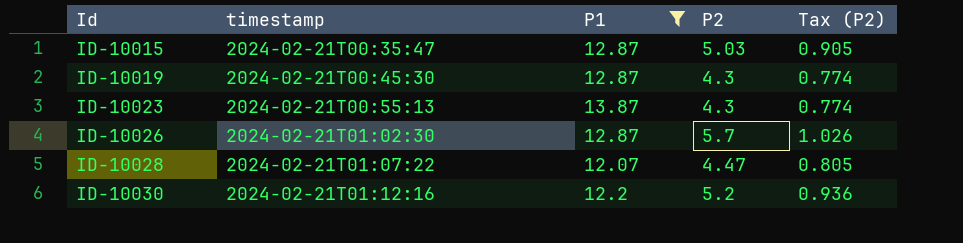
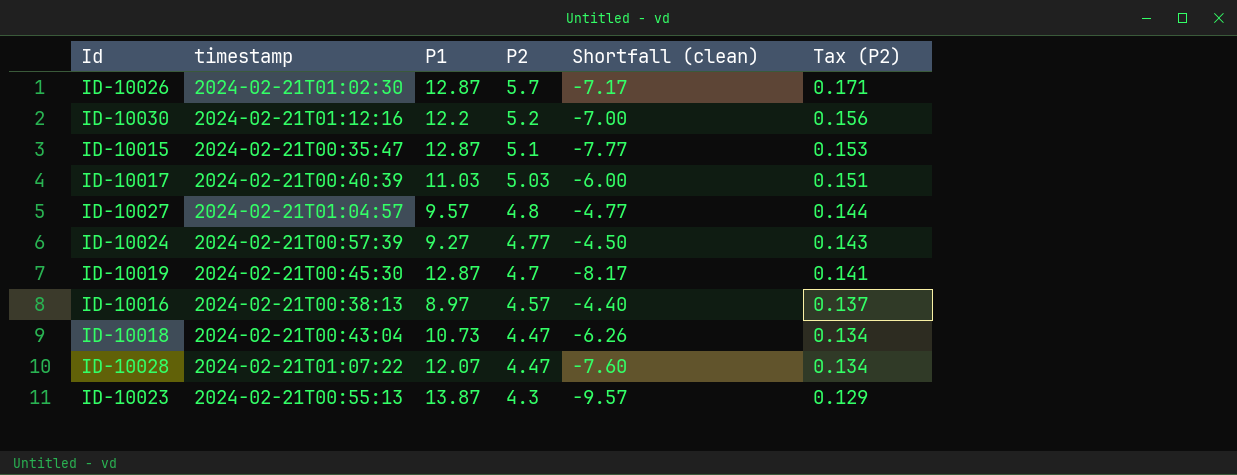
filter: P1 >= 12.07 -> none
row order: Id ascending -> P2 descending
column Shortfall (clean) | formula: none -> [P2] - [P1]
column Tax (P2) | formula: [P2] * 0.18 -> [P2] * 0.03
ID-10015 | P2: 5.03 -> 5.1
ID-10019 | P2: 4.3 -> 4.7

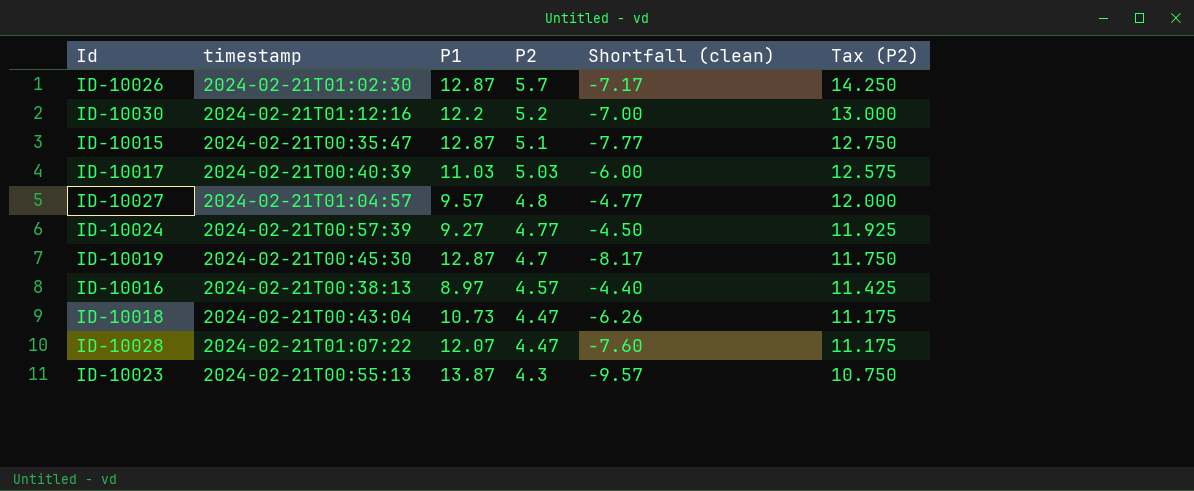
column Tax (P2) | formula: [P2] * 0.03 -> [P2] * 2.5

